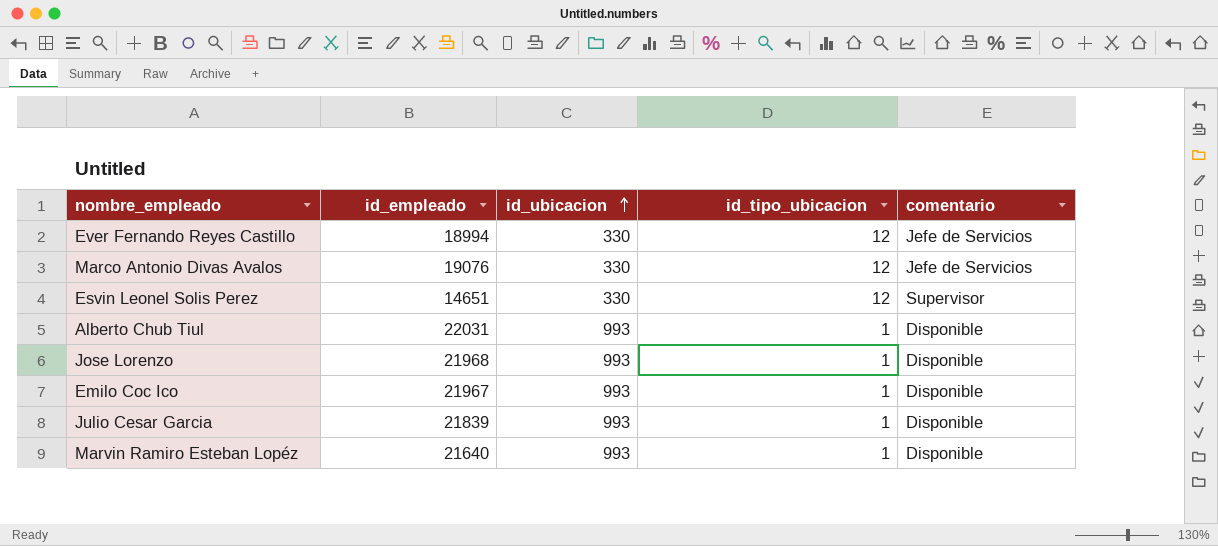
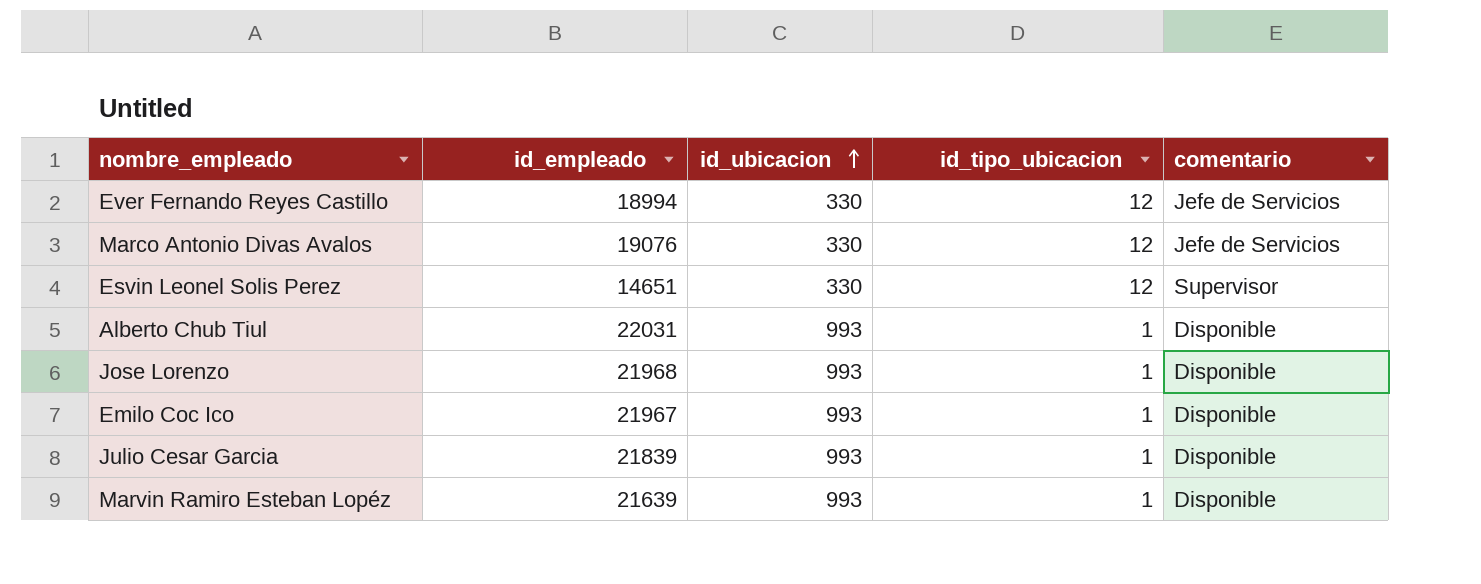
Marvin Ramiro Esteban Lopéz | id_empleado: 21640 -> 21639

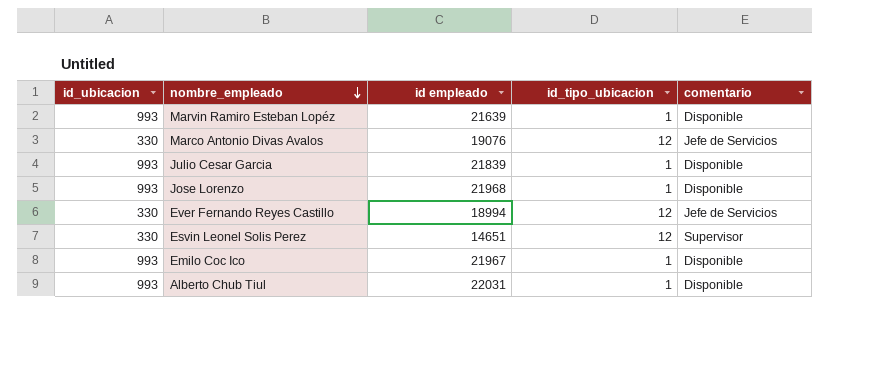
row order: id_ubicacion ascending -> nombre_empleado descending
column id_ubicacion | position: 3 -> 1
column name: id_empleado -> id empleado

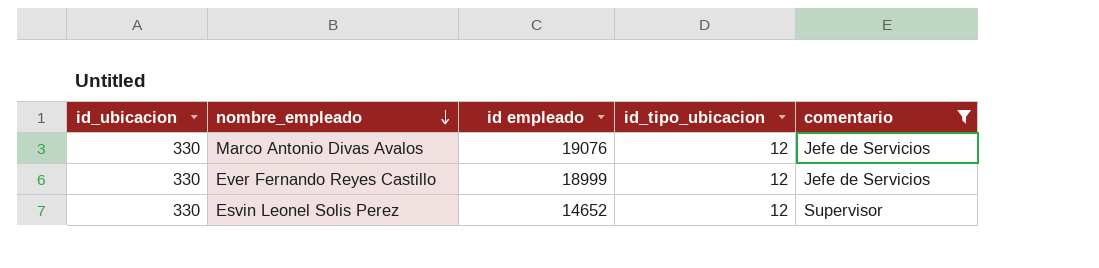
filter: none -> comentario != Disponible
Ever Fernando Reyes Castillo | id empleado: 18994 -> 18999
Esvin Leonel Solis Perez | id empleado: 14651 -> 14652

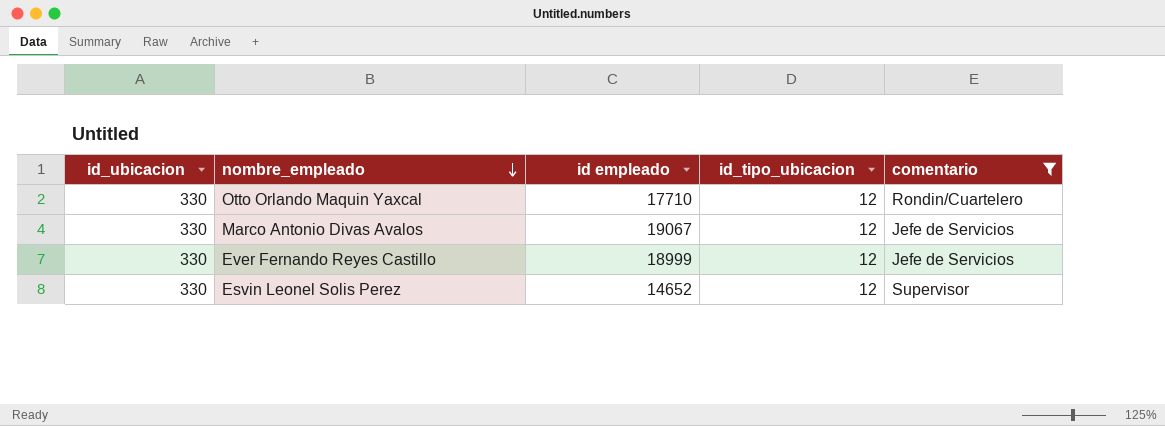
row Otto Orlando Maquin Yaxcal: none -> 330 | 17710 | 12 | Rondin/Cuartelero
Marco Antonio Divas Avalos | id empleado: 19076 -> 19067

